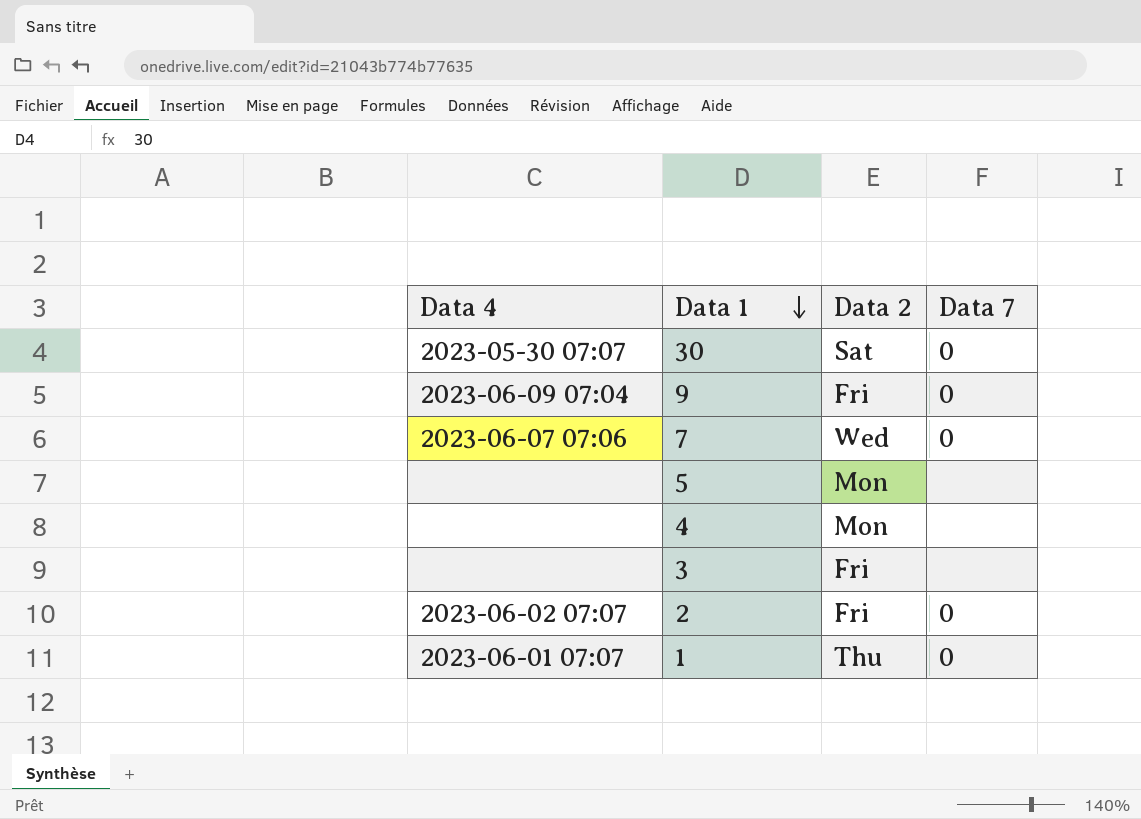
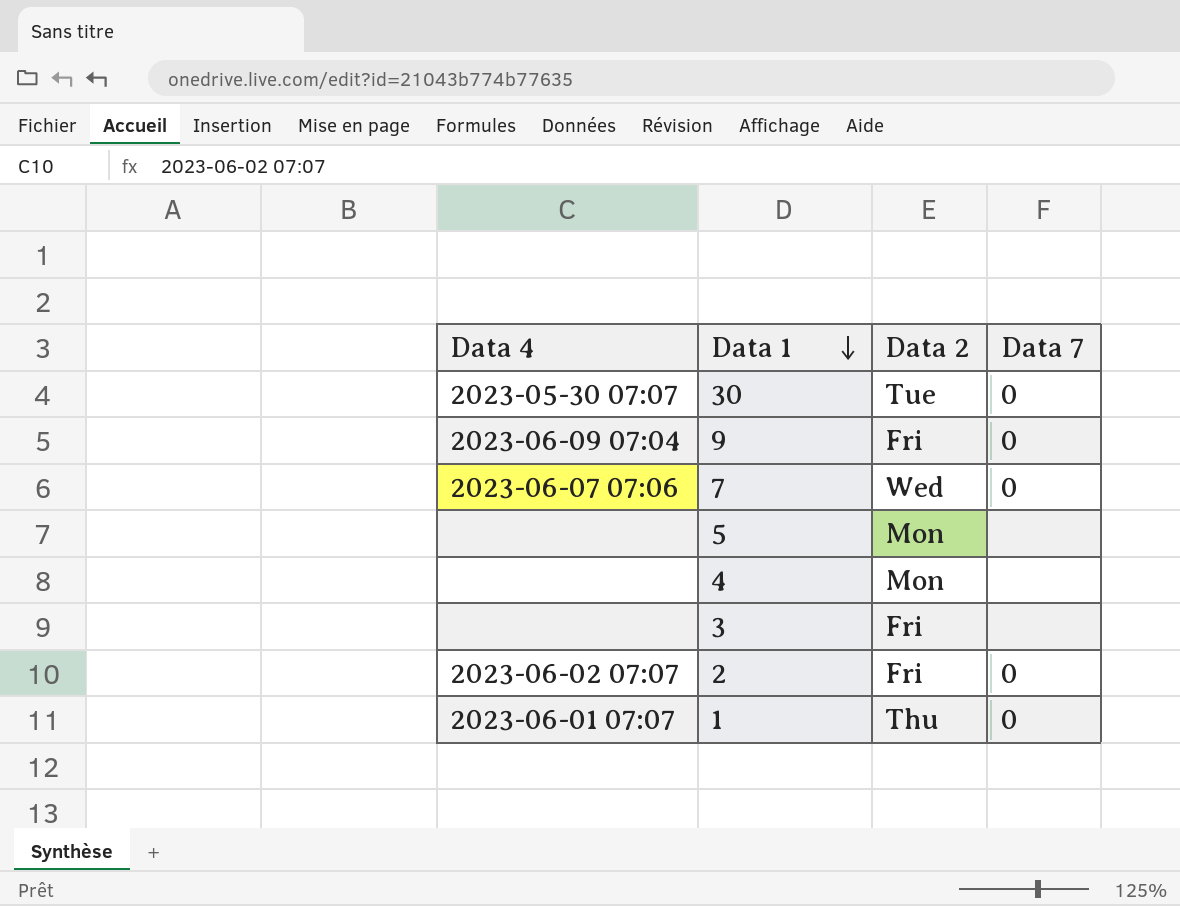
30 | Data 2: Sat -> Tue

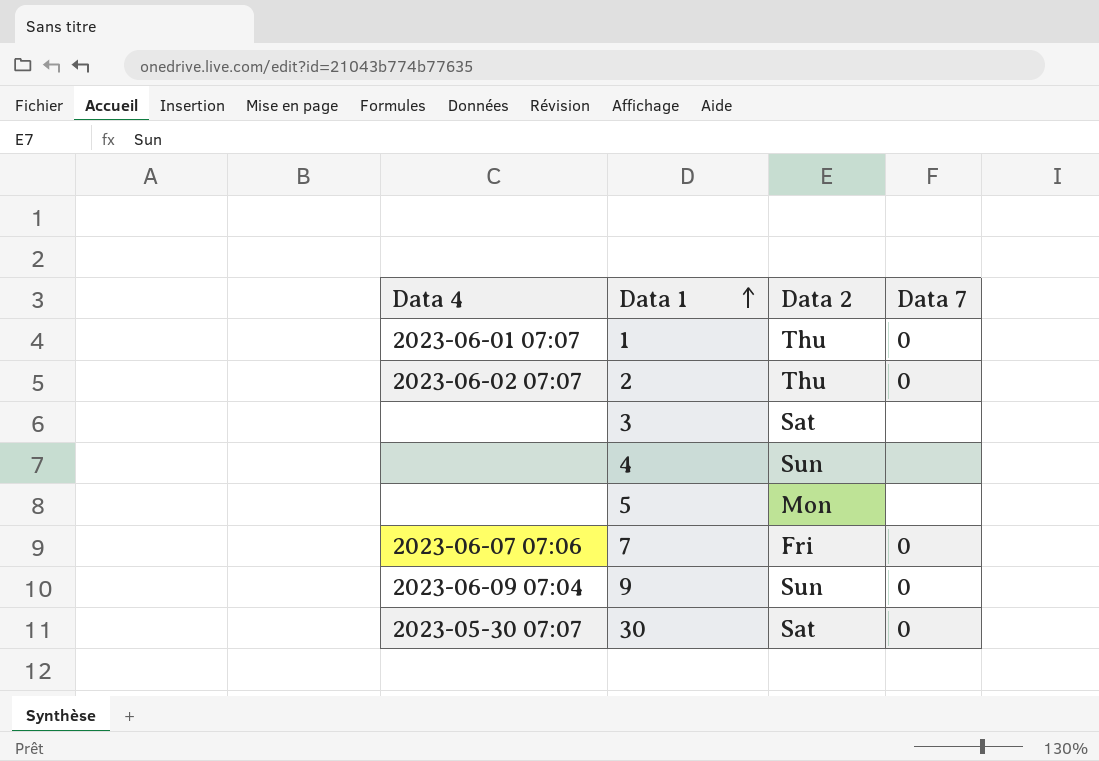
row order: Data 1 descending -> Data 1 ascending
2 | Data 2: Fri -> Thu
3 | Data 2: Fri -> Sat
4 | Data 2: Mon -> Sun
7 | Data 2: Wed -> Fri
9 | Data 2: Fri -> Sun
30 | Data 2: Tue -> Sat

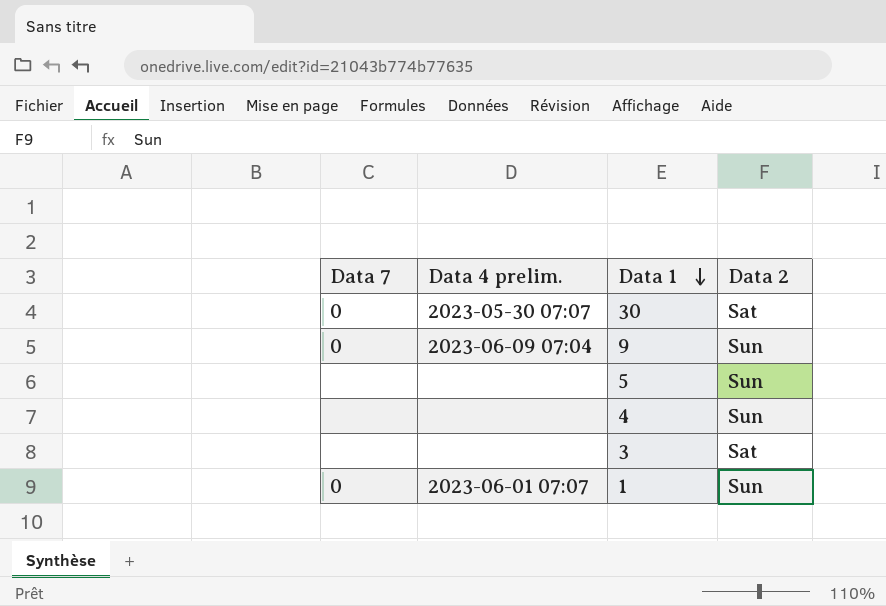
row order: Data 1 ascending -> Data 1 descending
column Data 7 | position: 4 -> 1
column name: Data 4 -> Data 4 prelim.
row 2: 2023-06-02 07:07 | Thu | 0 -> none
row 7: 2023-06-07 07:06 | Fri | 0 -> none
5 | Data 2: Mon -> Sun
1 | Data 2: Thu -> Sun

